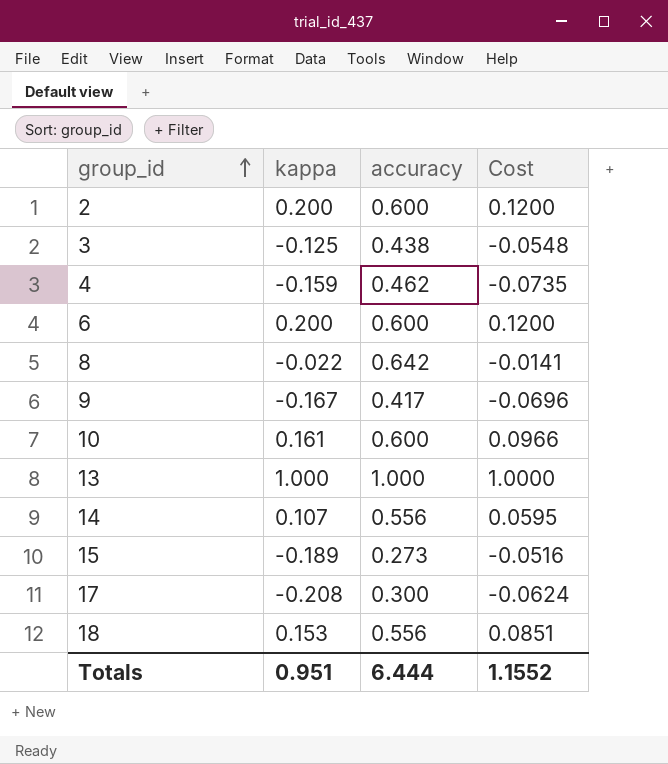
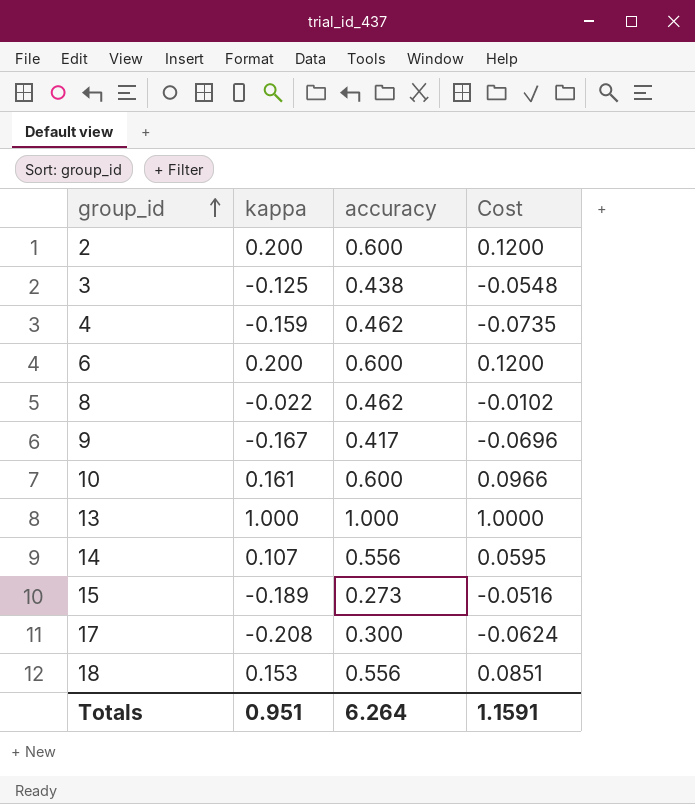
8 | accuracy: 0.642 -> 0.462
8 | Cost: -0.0141 -> -0.0102
Totals | accuracy: 6.444 -> 6.264
Totals | Cost: 1.1552 -> 1.1591

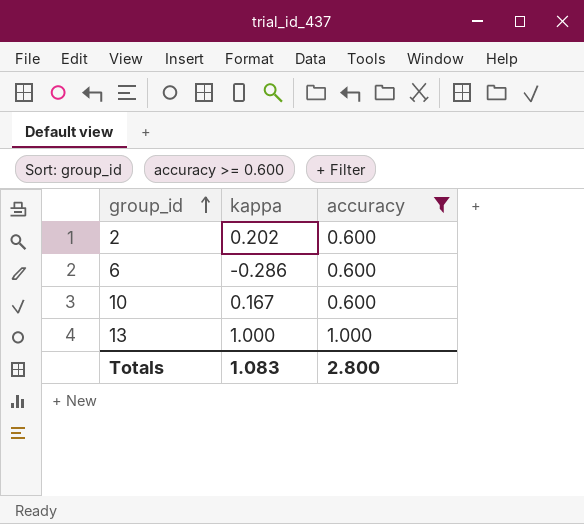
filter: none -> accuracy >= 0.600
column Cost | formula: [kappa] * [accuracy] -> none
2 | kappa: 0.200 -> 0.202
6 | kappa: 0.200 -> -0.286
10 | kappa: 0.161 -> 0.167
Totals | kappa: 0.951 -> 1.083
Totals | accuracy: 6.264 -> 2.800

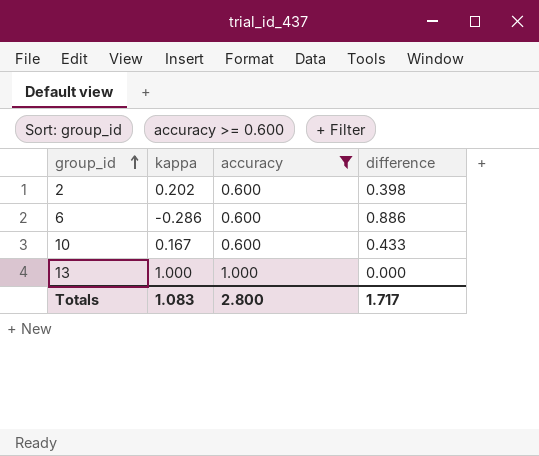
column difference | formula: none -> [accuracy] - [kappa]

